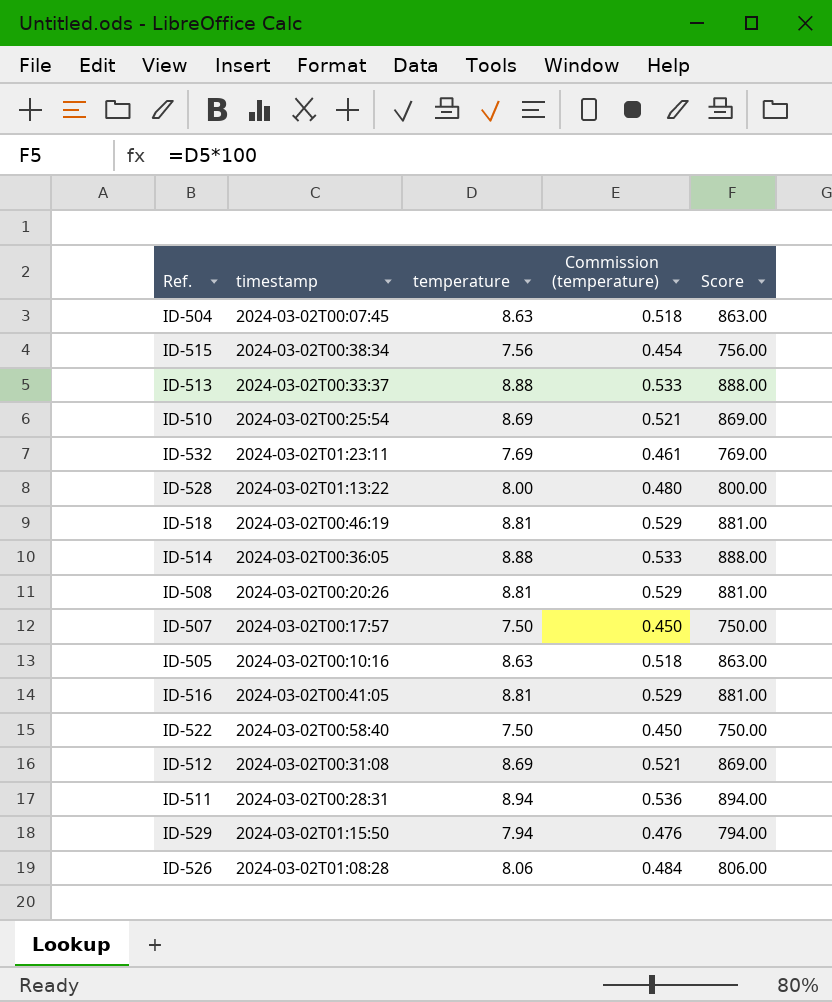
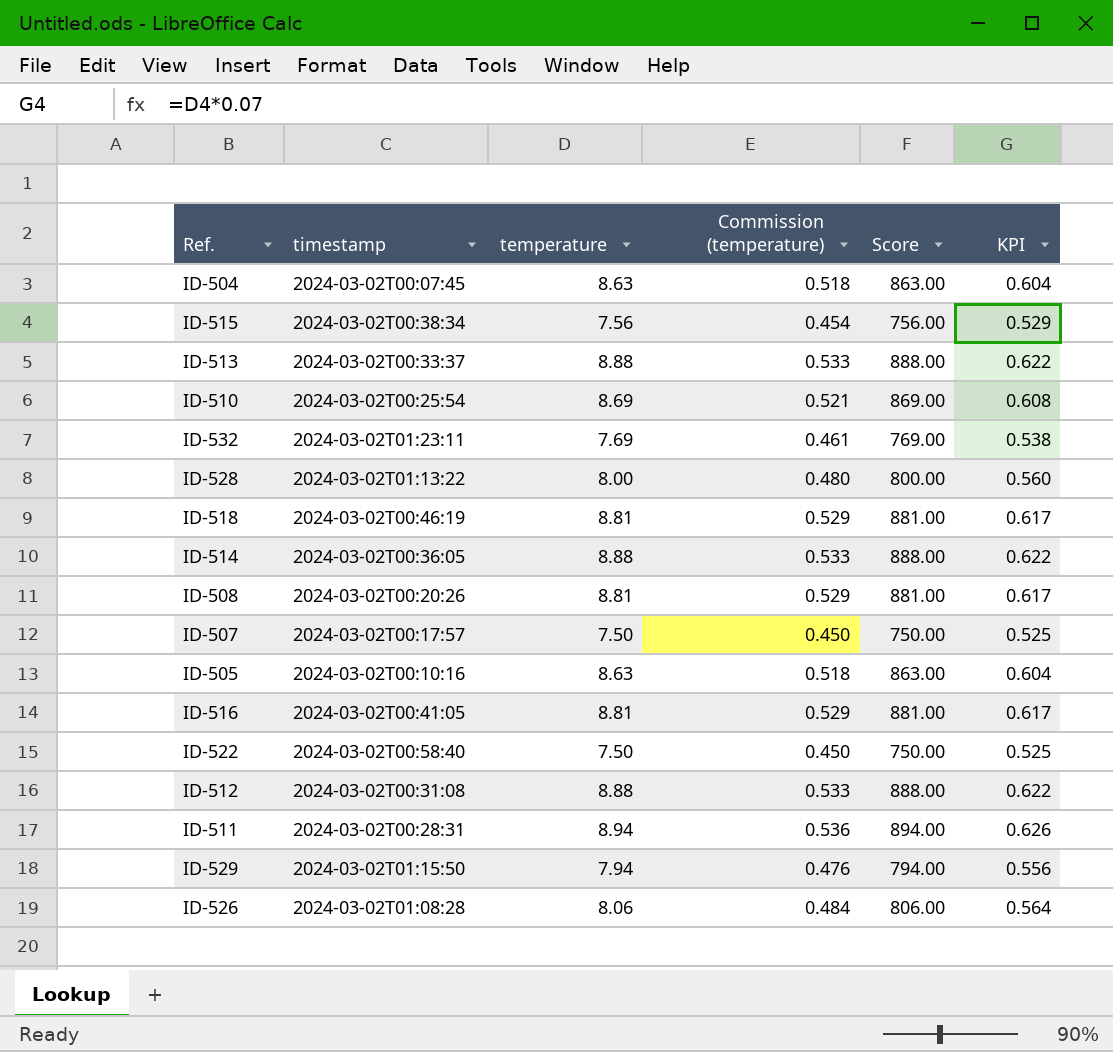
column KPI | formula: none -> [temperature] * 0.07
ID-512 | temperature: 8.69 -> 8.88
ID-512 | Commission (temperature): 0.521 -> 0.533
ID-512 | Score: 869.00 -> 888.00

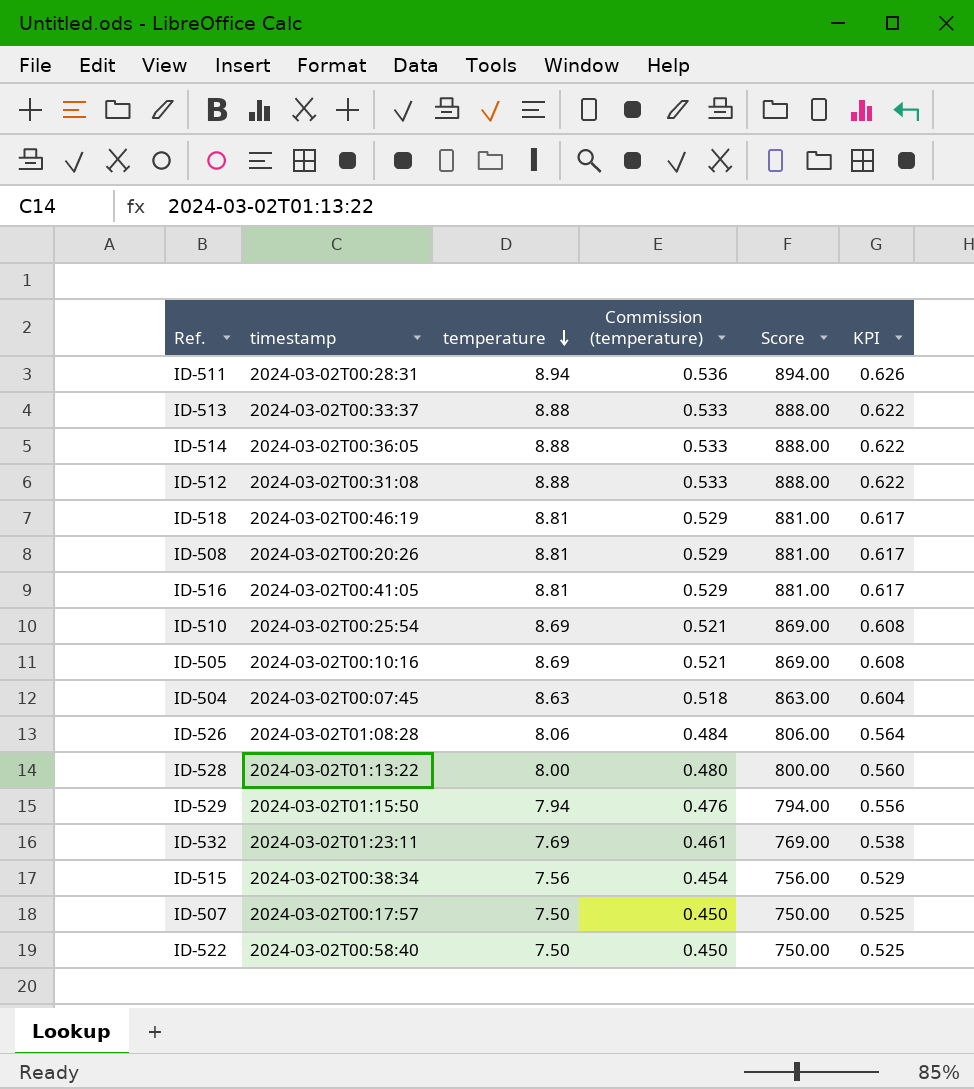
row order: none -> temperature descending
ID-505 | temperature: 8.63 -> 8.69
ID-505 | Commission (temperature): 0.518 -> 0.521
ID-505 | Score: 863.00 -> 869.00
ID-505 | KPI: 0.604 -> 0.608

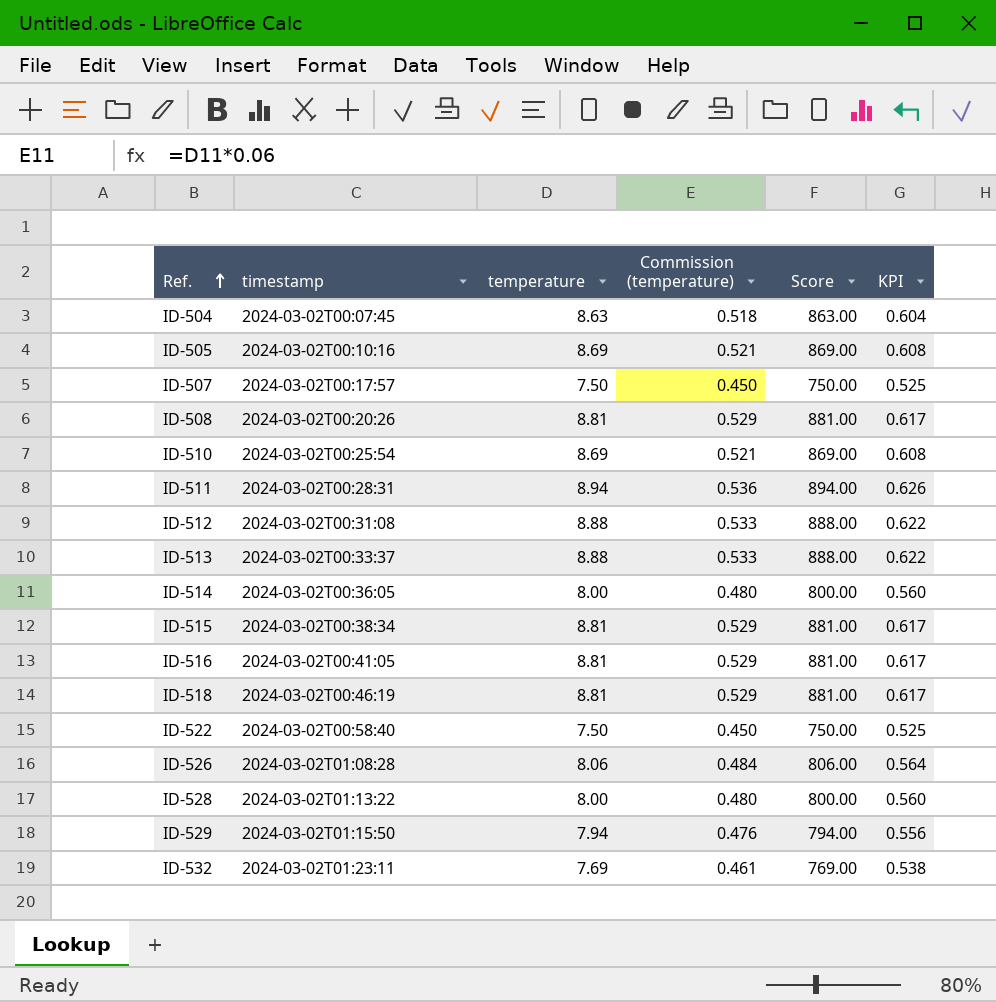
row order: temperature descending -> Ref. ascending
ID-514 | temperature: 8.88 -> 8.00
ID-514 | Commission (temperature): 0.533 -> 0.480
ID-514 | Score: 888.00 -> 800.00
ID-514 | KPI: 0.622 -> 0.560
ID-515 | temperature: 7.56 -> 8.81
ID-515 | Commission (temperature): 0.454 -> 0.529
ID-515 | Score: 756.00 -> 881.00
ID-515 | KPI: 0.529 -> 0.617

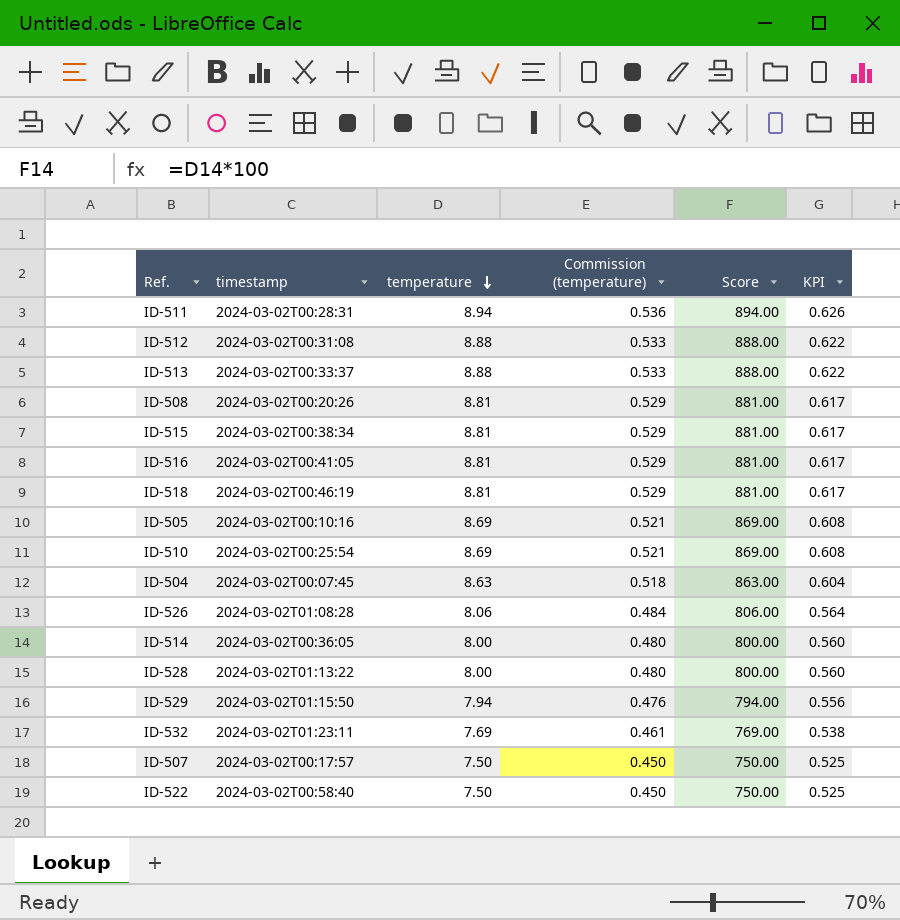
row order: Ref. ascending -> temperature descending

